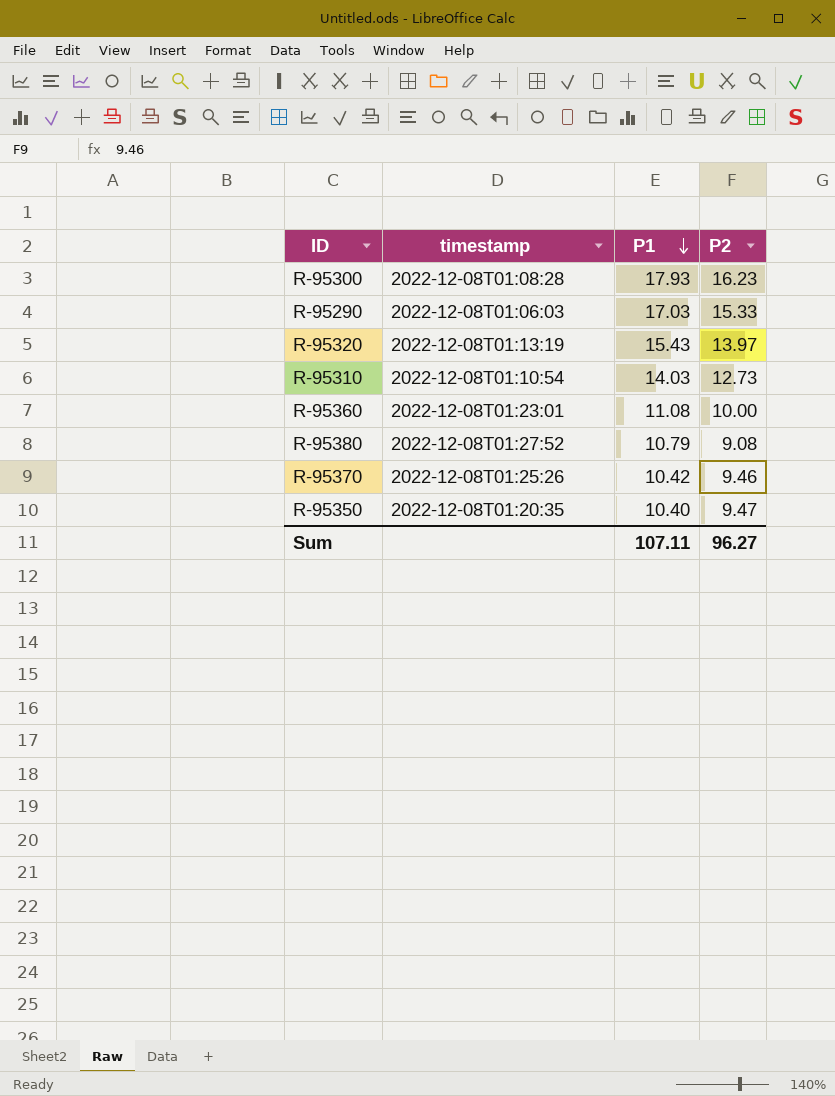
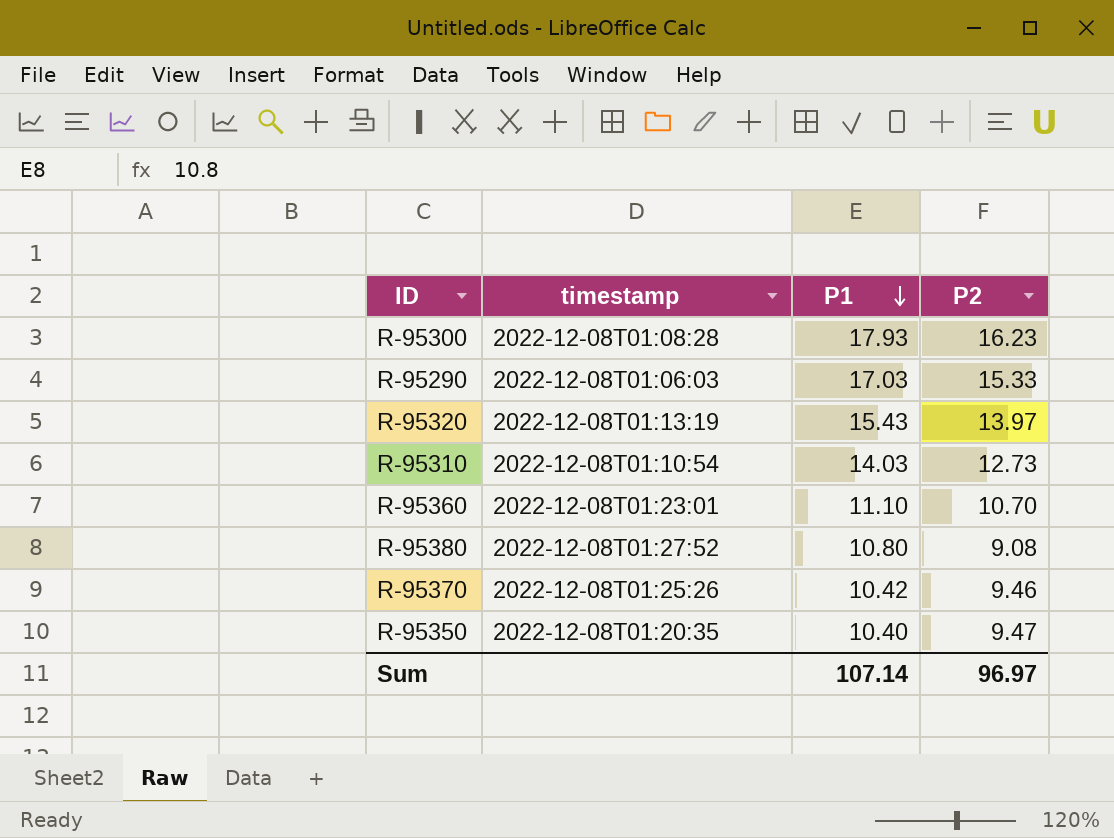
R-95360 | P1: 11.08 -> 11.10
R-95360 | P2: 10.00 -> 10.70
R-95380 | P1: 10.79 -> 10.80
Sum | P1: 107.11 -> 107.14
Sum | P2: 96.27 -> 96.97

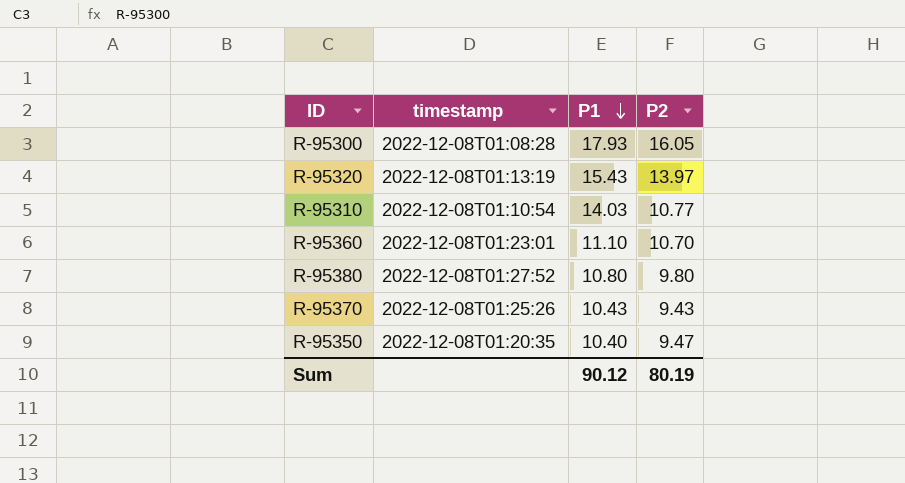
row R-95290: 2022-12-08T01:06:03 | 17.03 | 15.33 -> none
R-95300 | P2: 16.23 -> 16.05
R-95310 | P2: 12.73 -> 10.77
R-95380 | P2: 9.08 -> 9.80
R-95370 | P1: 10.42 -> 10.43
R-95370 | P2: 9.46 -> 9.43
Sum | P1: 107.14 -> 90.12
Sum | P2: 96.97 -> 80.19

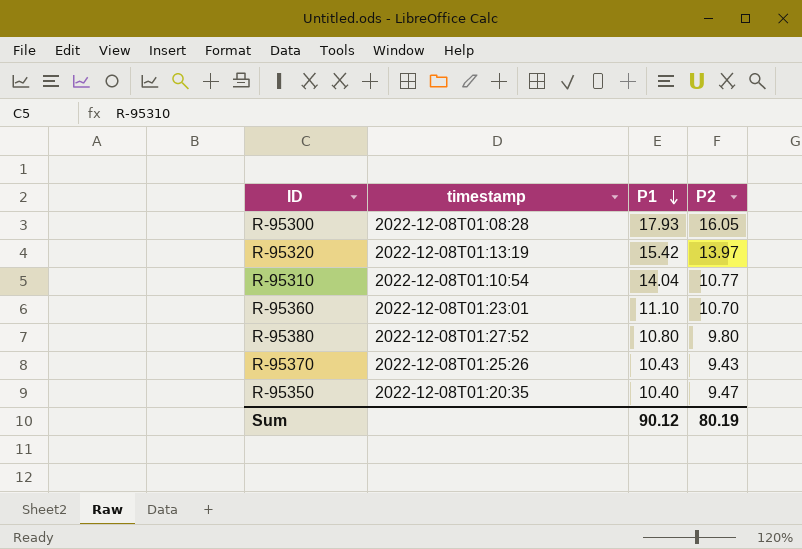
R-95320 | P1: 15.43 -> 15.42
R-95310 | P1: 14.03 -> 14.04

